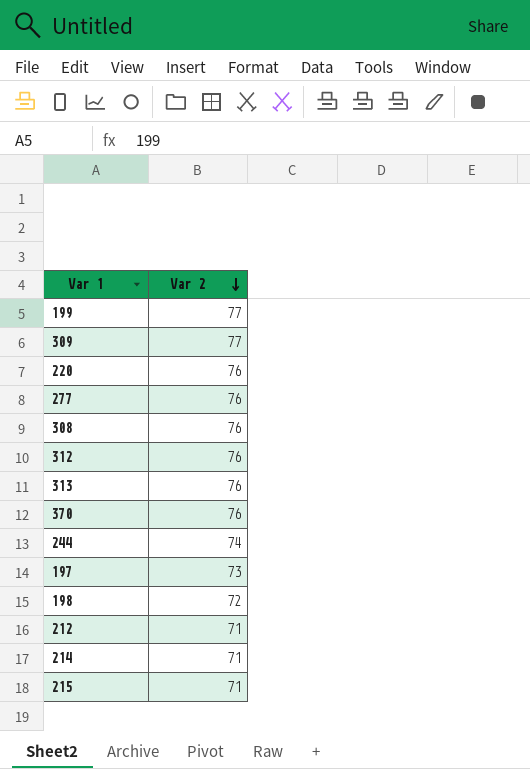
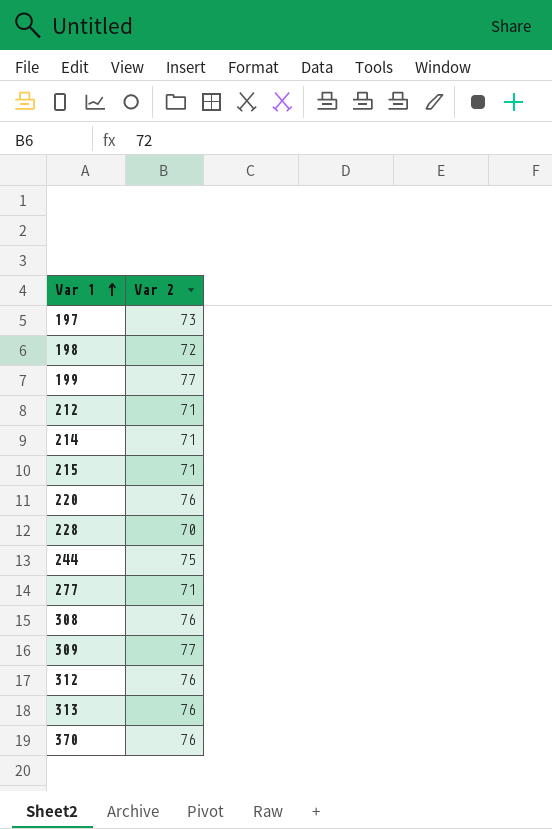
row order: Var 2 descending -> Var 1 ascending
row 228: none -> 70
244 | Var 2: 74 -> 75
277 | Var 2: 76 -> 71

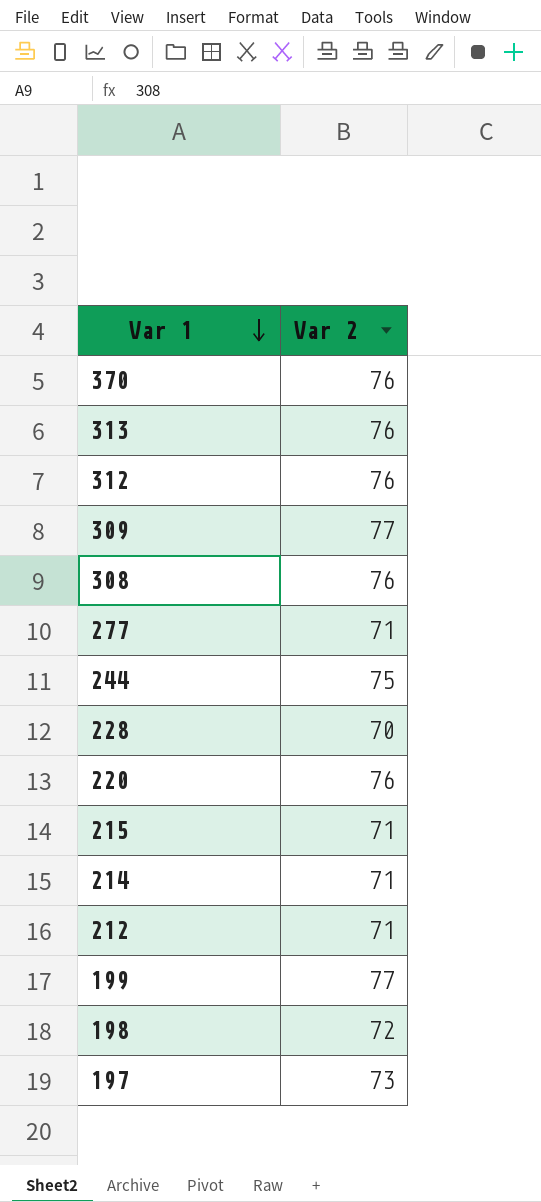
row order: Var 1 ascending -> Var 1 descending

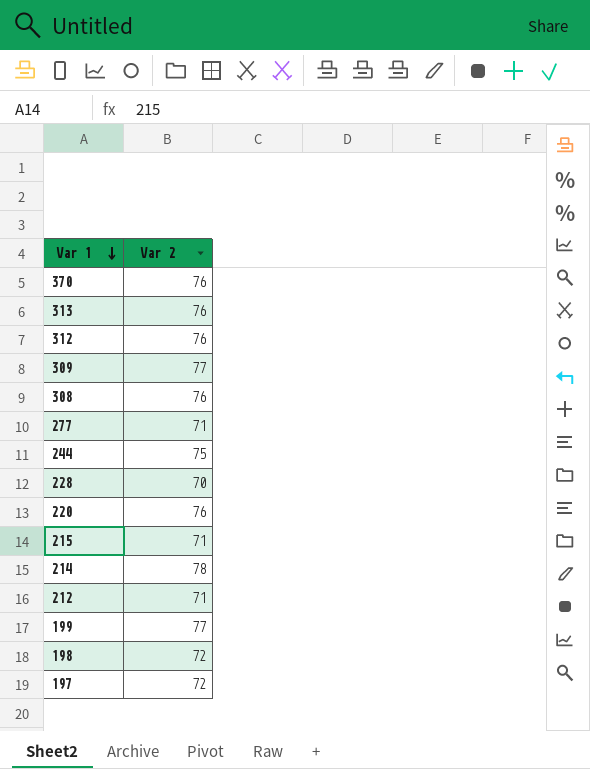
214 | Var 2: 71 -> 78
197 | Var 2: 73 -> 72

